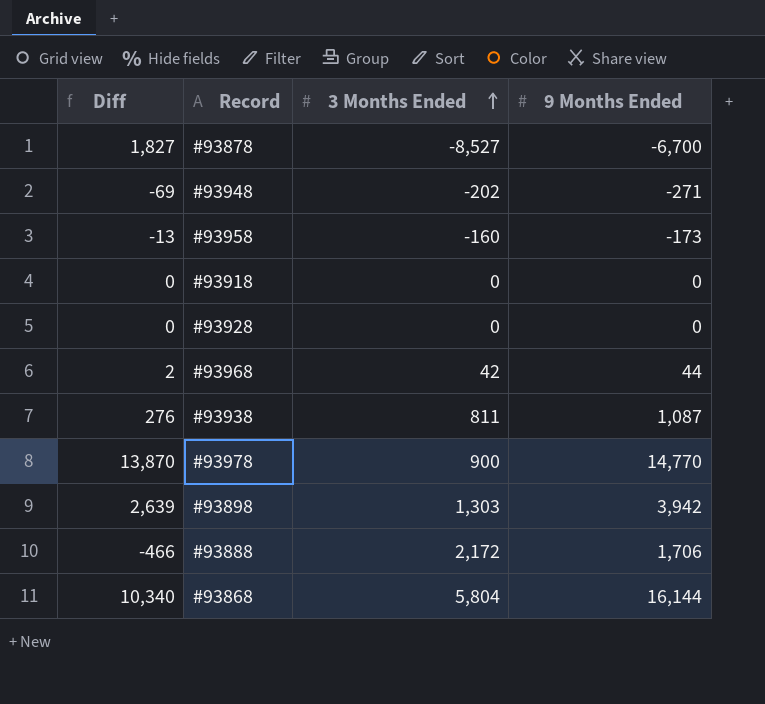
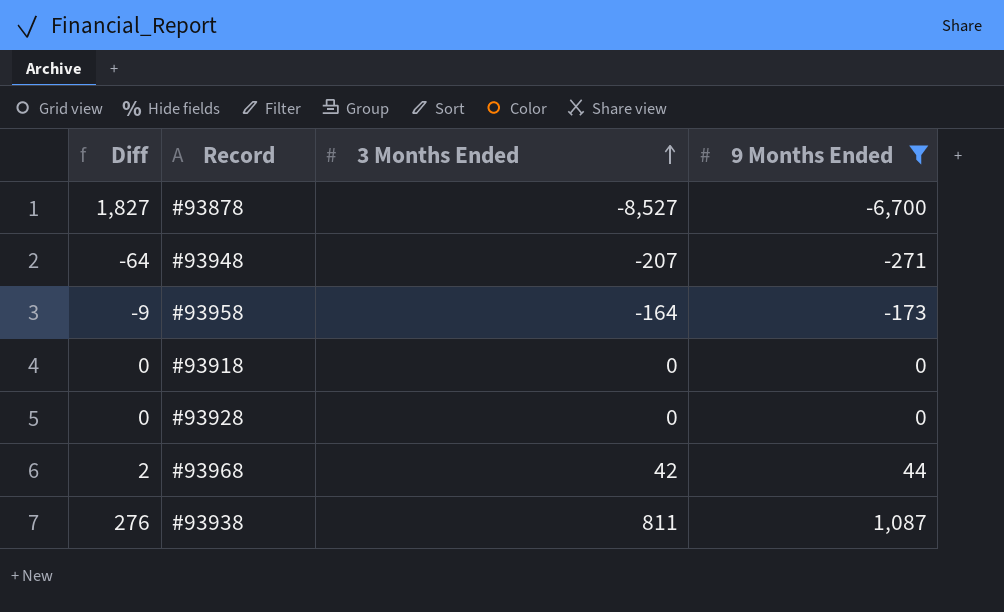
filter: none -> 9 Months Ended <= 1,087
#93948 | Diff: -69 -> -64
#93948 | 3 Months Ended: -202 -> -207
#93958 | Diff: -13 -> -9
#93958 | 3 Months Ended: -160 -> -164

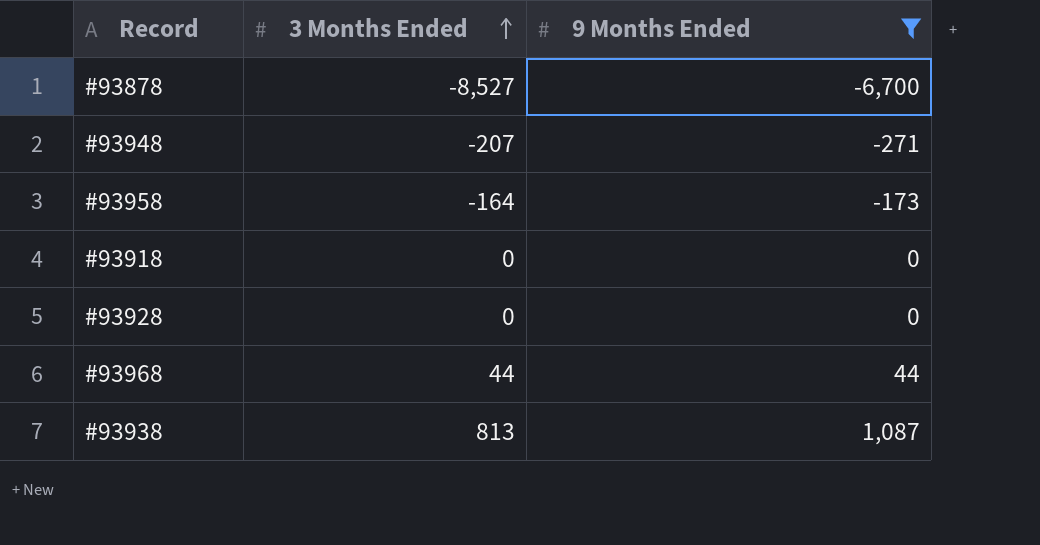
column Diff | formula: [9 Months Ended] - [3 Months Ended] -> none
#93968 | 3 Months Ended: 42 -> 44
#93938 | 3 Months Ended: 811 -> 813

